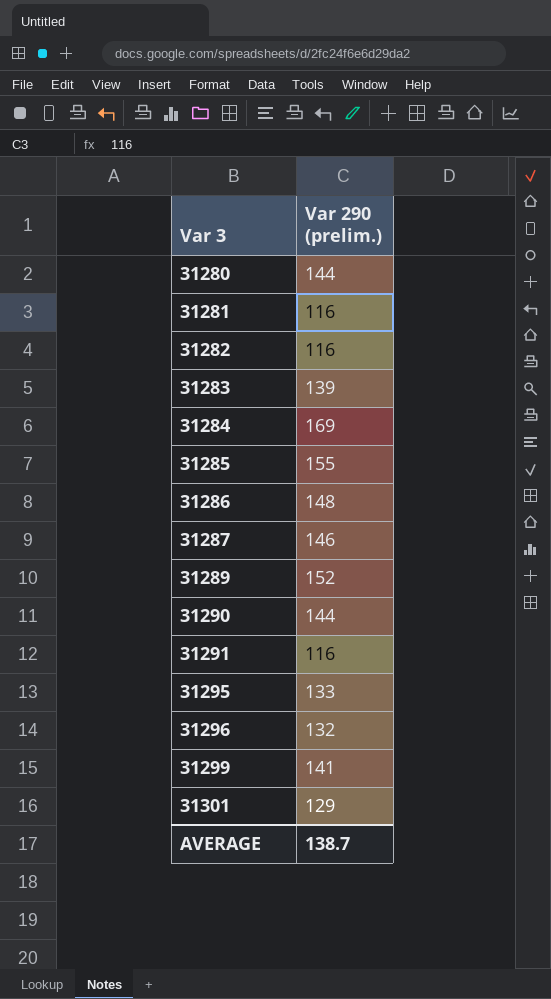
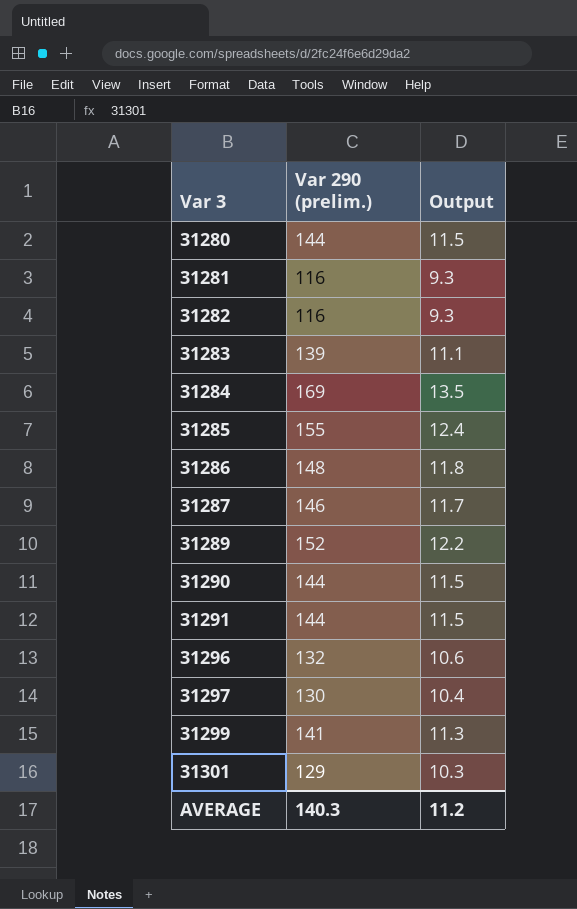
column Output | formula: none -> [Var 290 (prelim.)] * 0.08
row 31295: 133 -> none
31291 | Var 290 (prelim.): 116 -> 144
row 31297: none -> 130 | 10.4
AVERAGE | Var 290 (prelim.): 138.7 -> 140.3

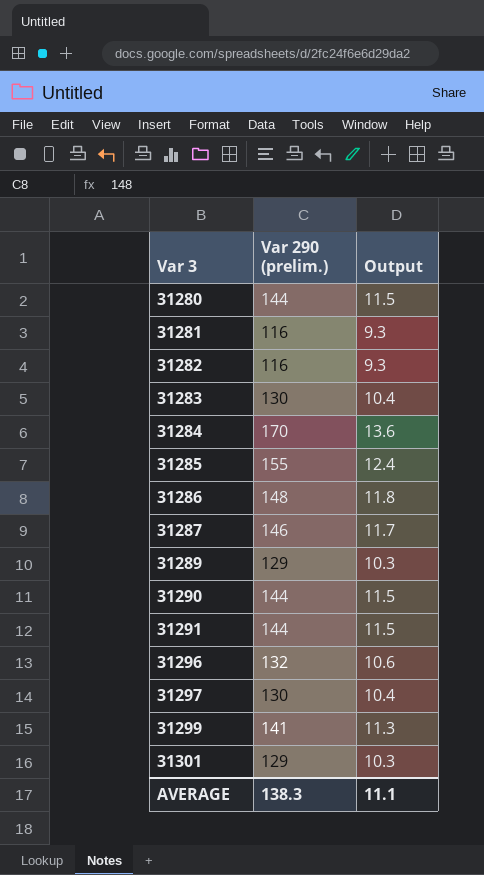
31283 | Var 290 (prelim.): 139 -> 130
31283 | Output: 11.1 -> 10.4
31284 | Var 290 (prelim.): 169 -> 170
31284 | Output: 13.5 -> 13.6
31289 | Var 290 (prelim.): 152 -> 129
31289 | Output: 12.2 -> 10.3
AVERAGE | Var 290 (prelim.): 140.3 -> 138.3
AVERAGE | Output: 11.2 -> 11.1

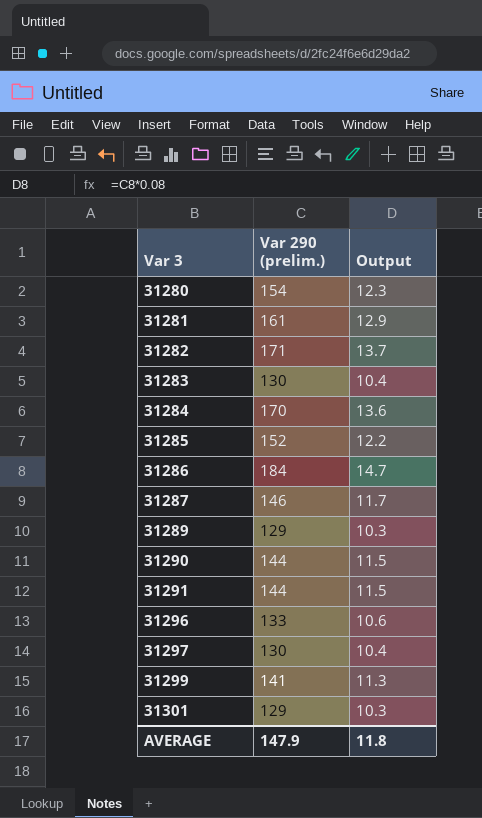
31280 | Var 290 (prelim.): 144 -> 154
31280 | Output: 11.5 -> 12.3
31281 | Var 290 (prelim.): 116 -> 161
31281 | Output: 9.3 -> 12.9
31282 | Var 290 (prelim.): 116 -> 171
31282 | Output: 9.3 -> 13.7
31285 | Var 290 (prelim.): 155 -> 152
31285 | Output: 12.4 -> 12.2
31286 | Var 290 (prelim.): 148 -> 184
31286 | Output: 11.8 -> 14.7
31296 | Var 290 (prelim.): 132 -> 133
AVERAGE | Var 290 (prelim.): 138.3 -> 147.9
AVERAGE | Output: 11.1 -> 11.8

